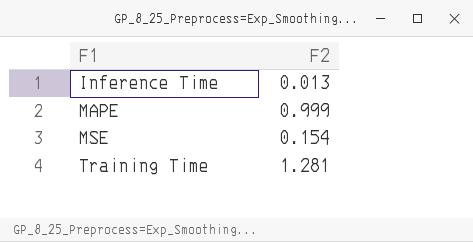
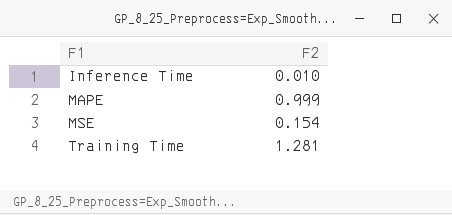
Inference Time | F2: 0.013 -> 0.010

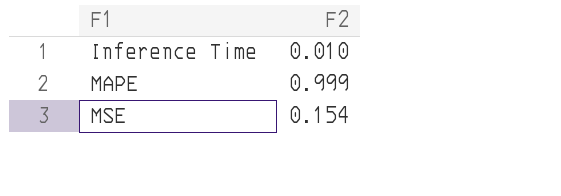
row Training Time: 1.281 -> none

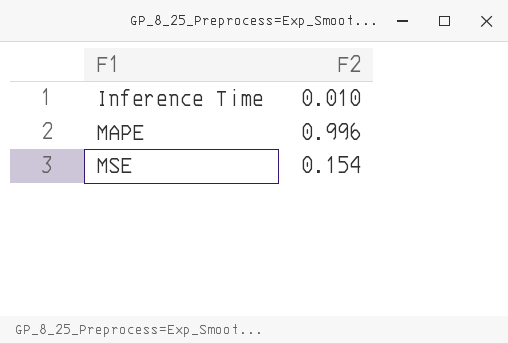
MAPE | F2: 0.999 -> 0.996

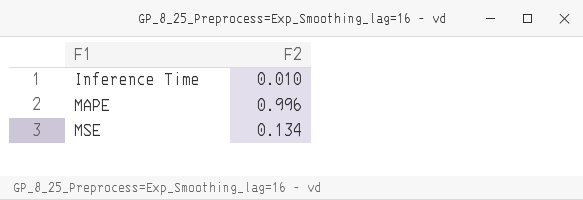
MSE | F2: 0.154 -> 0.134

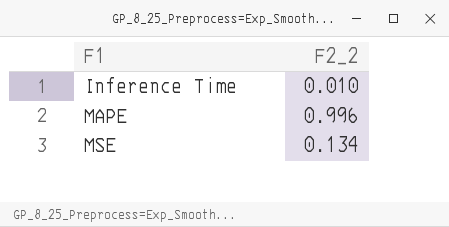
column name: F2 -> F2_2

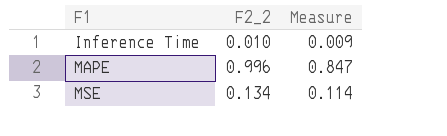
column Measure | formula: none -> [F2_2] * 0.85

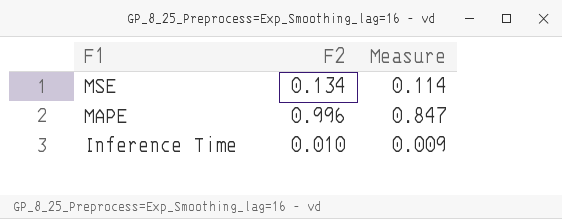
row order: F1 ascending -> F1 descending
column name: F2_2 -> F2

